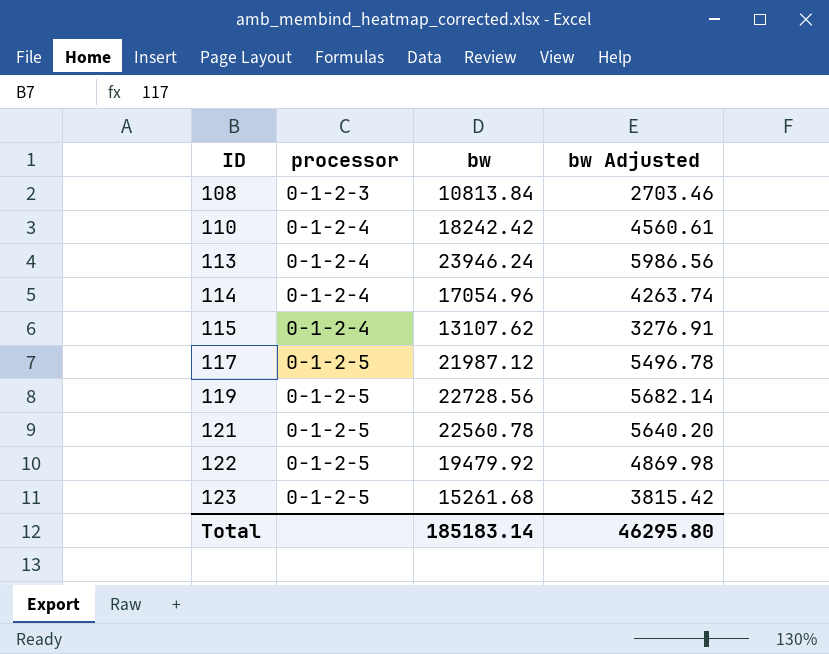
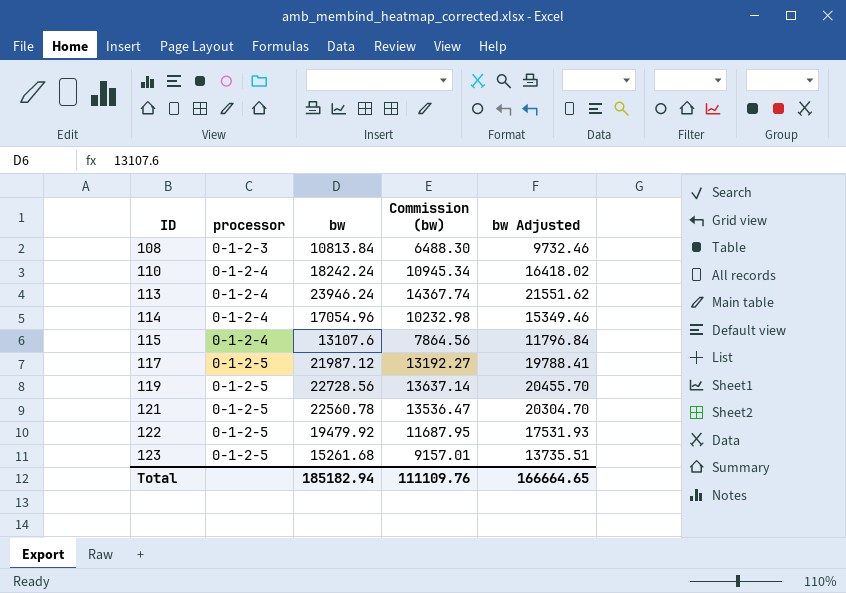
column Commission (bw) | formula: none -> [bw] * 0.6
column bw Adjusted | formula: [bw] * 0.25 -> [bw] * 0.9
110 | bw: 18242.42 -> 18242.24
115 | bw: 13107.62 -> 13107.6
Total | bw: 185183.14 -> 185182.94
Total | bw Adjusted: 46295.80 -> 166664.65

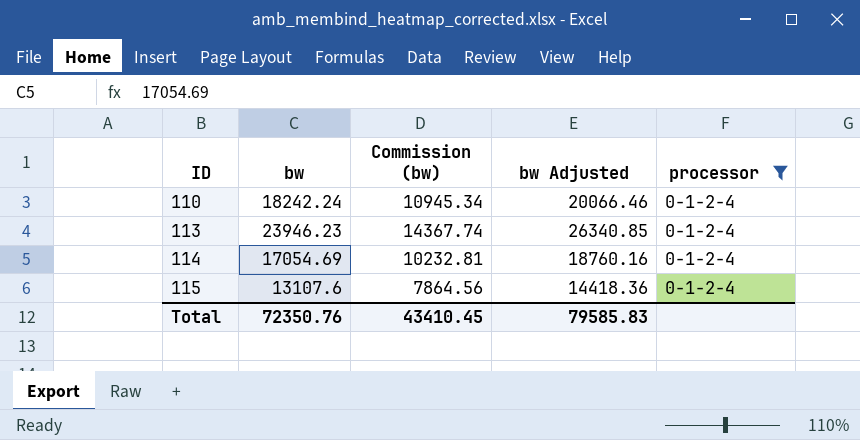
filter: none -> processor = 0-1-2-4
column bw Adjusted | formula: [bw] * 0.9 -> [bw] * 1.1
column processor | position: 2 -> 5
113 | bw: 23946.24 -> 23946.23
114 | bw: 17054.96 -> 17054.69
114 | Commission (bw): 10232.98 -> 10232.81
Total | bw: 185182.94 -> 72350.76
Total | Commission (bw): 111109.76 -> 43410.45
Total | bw Adjusted: 166664.65 -> 79585.83

